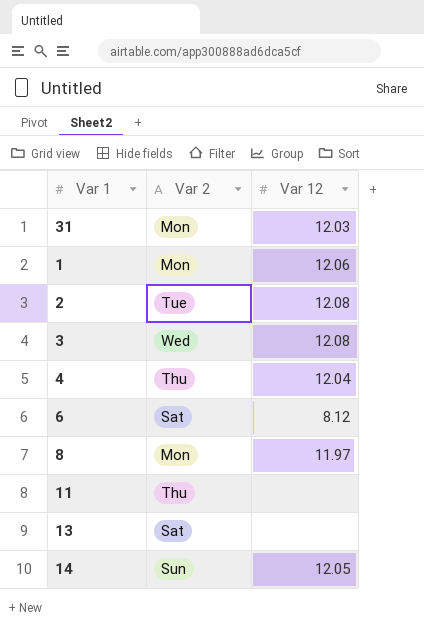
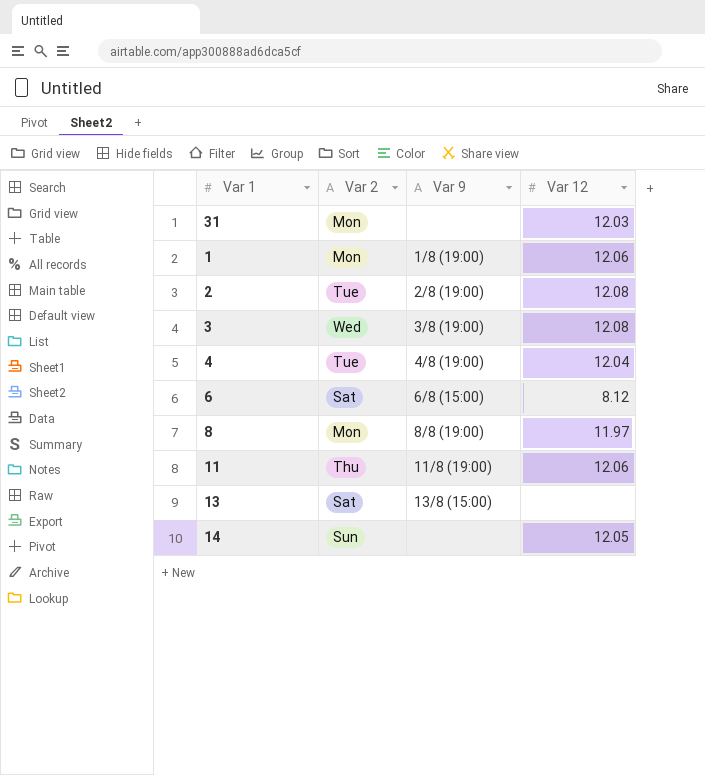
column Var 9 | position: none -> 3
4 | Var 2: Thu -> Tue
11 | Var 12: none -> 12.06

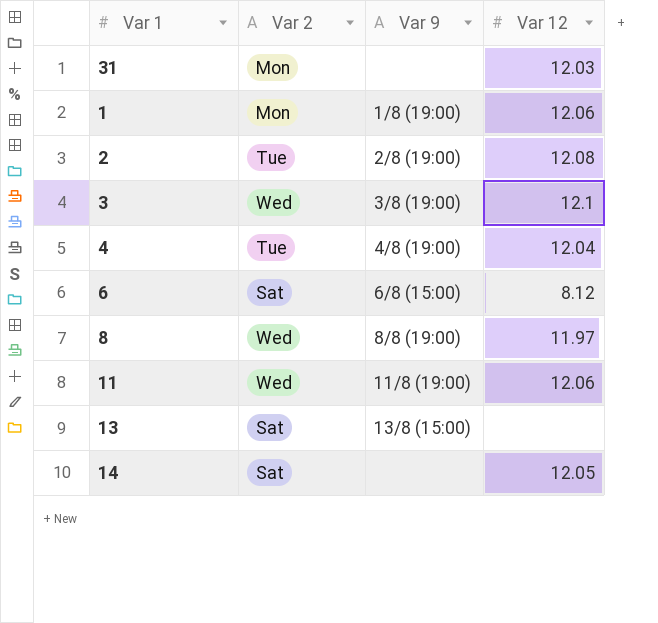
3 | Var 12: 12.08 -> 12.1
8 | Var 2: Mon -> Wed
11 | Var 2: Thu -> Wed
14 | Var 2: Sun -> Sat

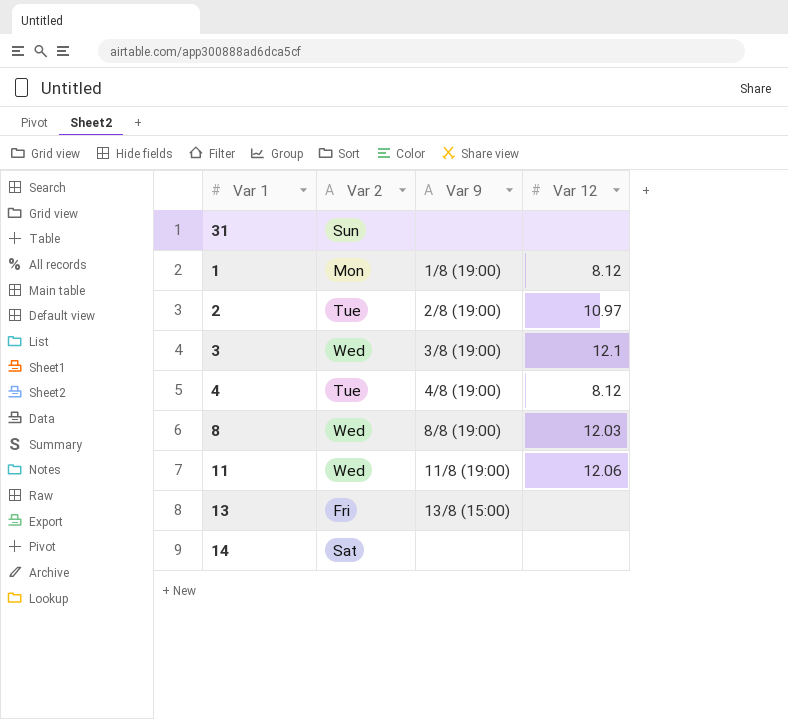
row 6: Sat | 6/8 (15:00) | 8.12 -> none
31 | Var 2: Mon -> Sun
31 | Var 12: 12.03 -> none
1 | Var 12: 12.06 -> 8.12
2 | Var 12: 12.08 -> 10.97
4 | Var 12: 12.04 -> 8.12
8 | Var 12: 11.97 -> 12.03
13 | Var 2: Sat -> Fri
14 | Var 12: 12.05 -> none

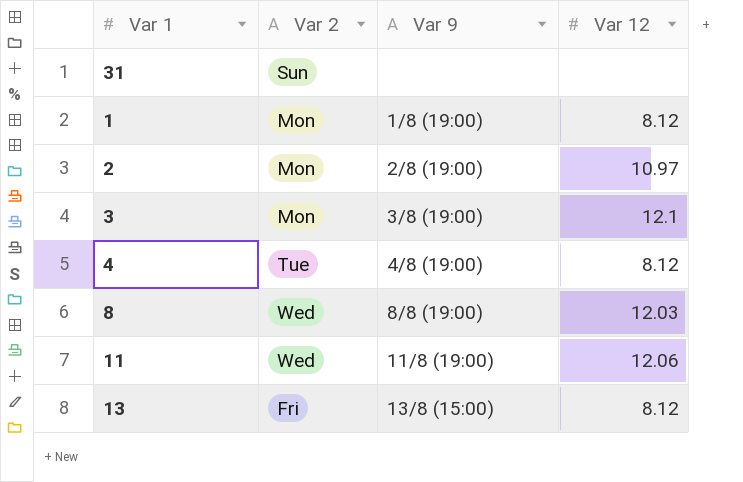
row 14: Sat | none | none -> none
2 | Var 2: Tue -> Mon
3 | Var 2: Wed -> Mon
13 | Var 12: none -> 8.12

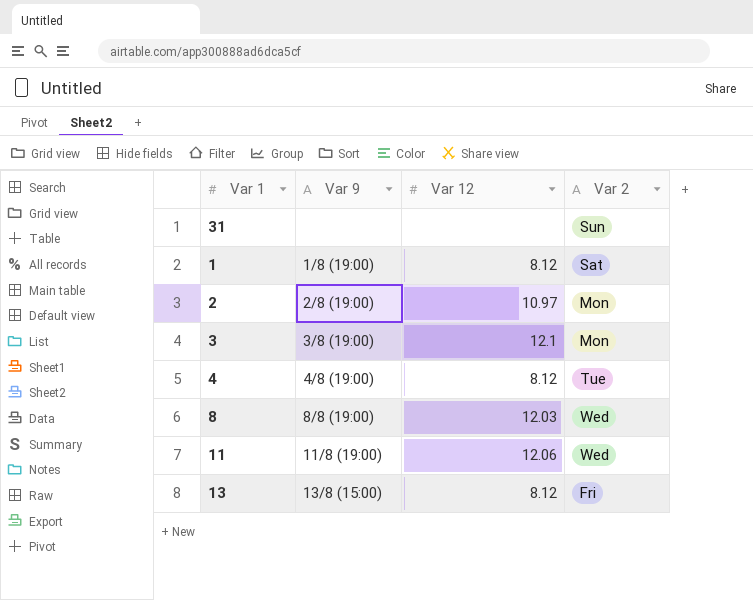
column Var 2 | position: 2 -> 4
1 | Var 2: Mon -> Sat

